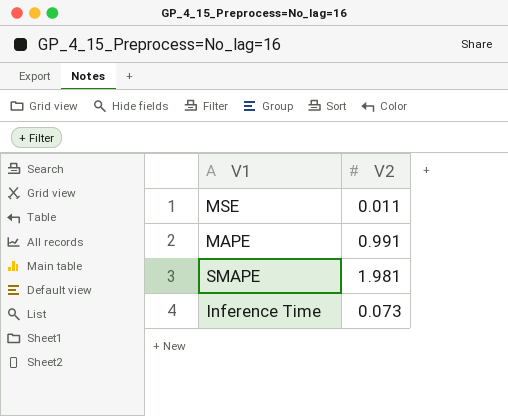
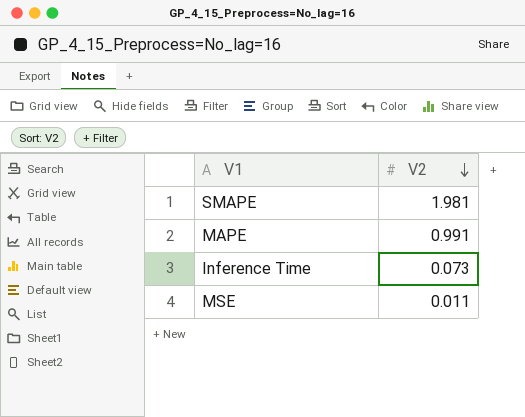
row order: none -> V2 descending

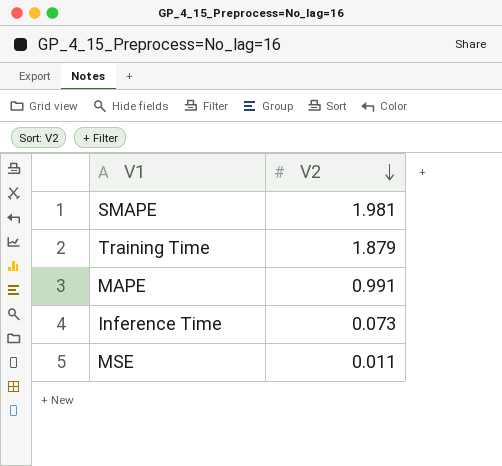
row Training Time: none -> 1.879

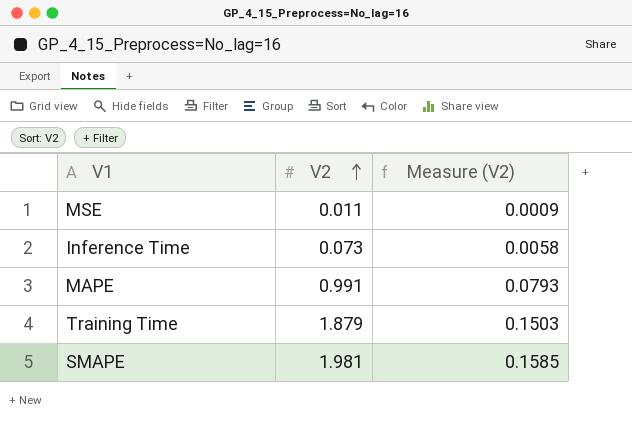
row order: V2 descending -> V2 ascending
column Measure (V2) | formula: none -> [V2] * 0.08

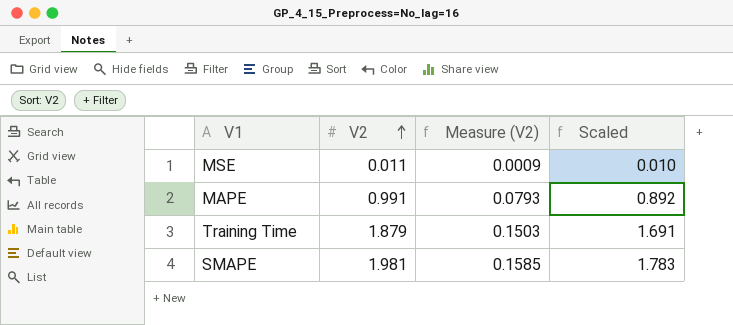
column Scaled | formula: none -> [V2] * 0.9
row Inference Time: 0.073 | 0.0058 -> none

